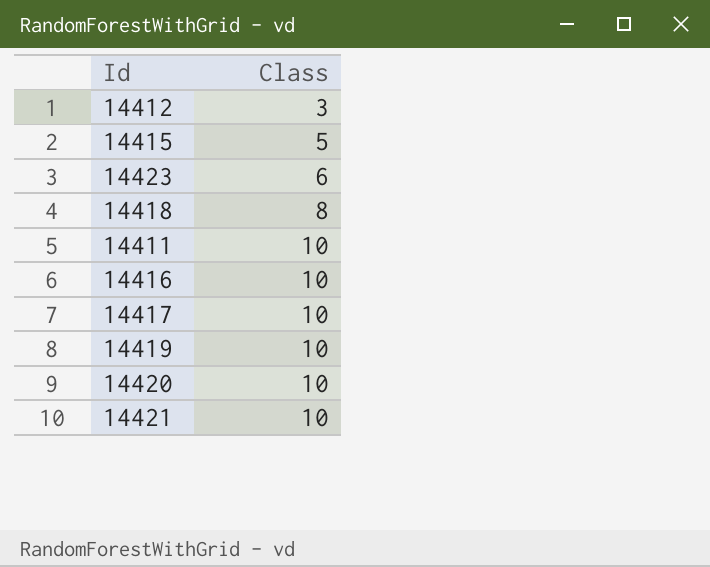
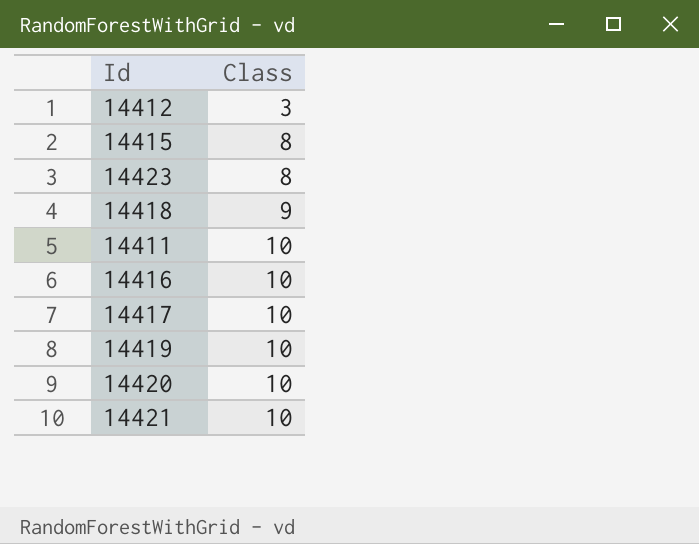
14415 | Class: 5 -> 8
14423 | Class: 6 -> 8
14418 | Class: 8 -> 9

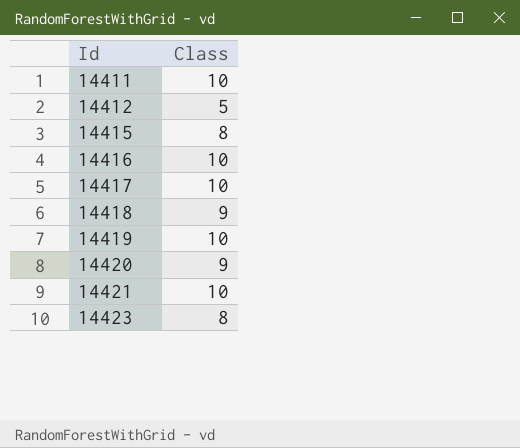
row order: Class ascending -> Id ascending
14412 | Class: 3 -> 5
14420 | Class: 10 -> 9

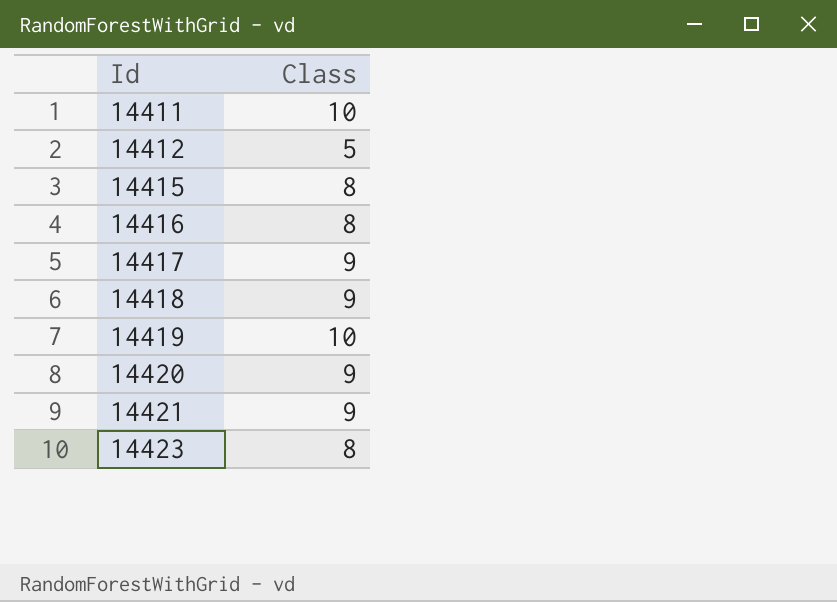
14416 | Class: 10 -> 8
14417 | Class: 10 -> 9
14421 | Class: 10 -> 9

